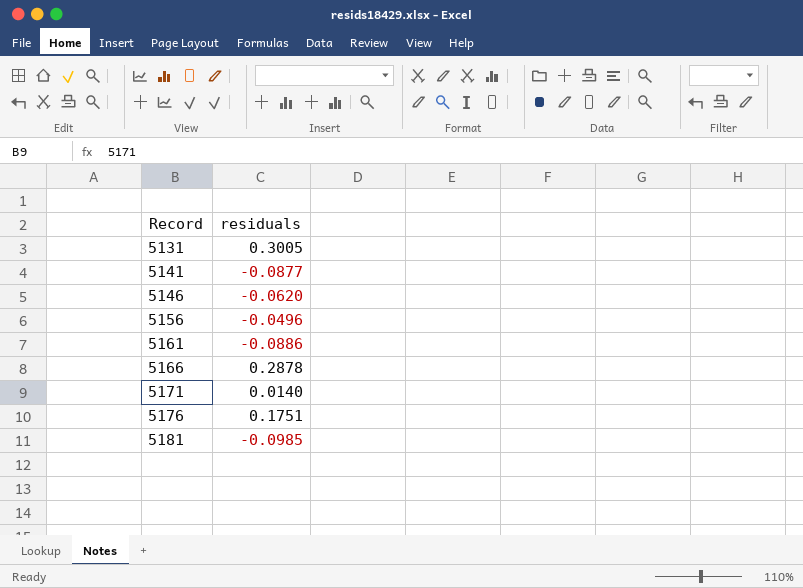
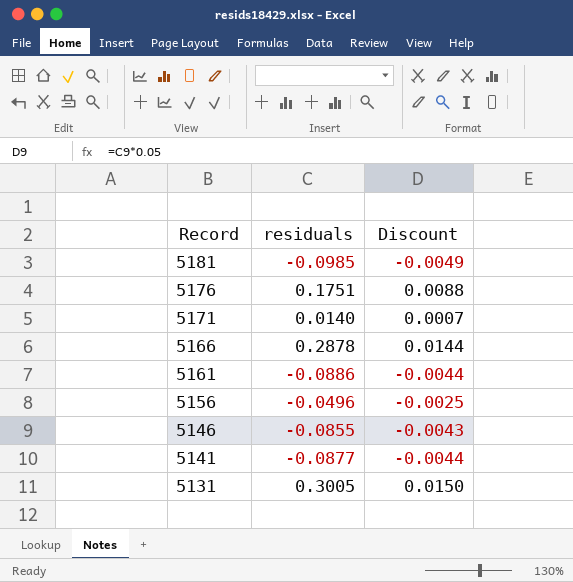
row order: Record ascending -> Record descending
column Discount | formula: none -> [residuals] * 0.05
5146 | residuals: -0.0620 -> -0.0855

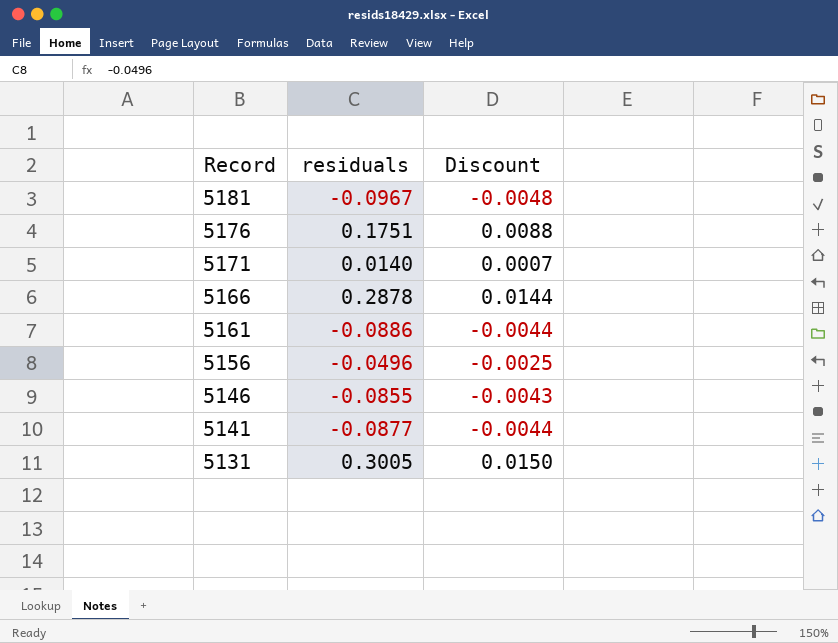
5181 | residuals: -0.0985 -> -0.0967
5181 | Discount: -0.0049 -> -0.0048

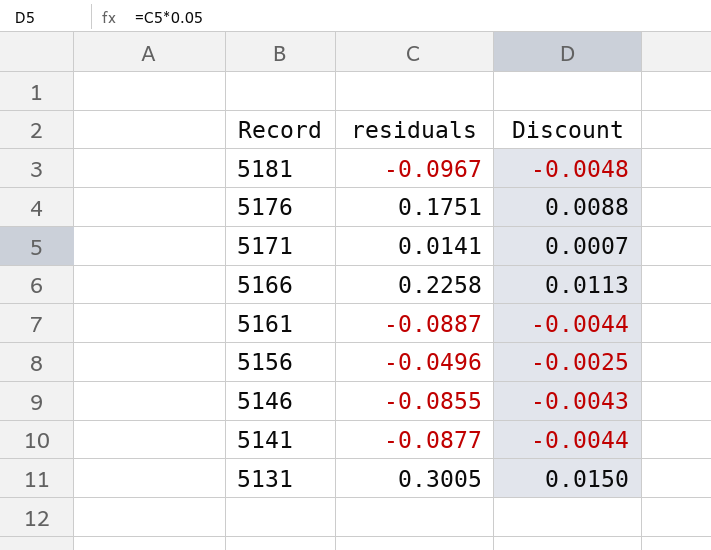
5171 | residuals: 0.0140 -> 0.0141
5166 | residuals: 0.2878 -> 0.2258
5166 | Discount: 0.0144 -> 0.0113
5161 | residuals: -0.0886 -> -0.0887

